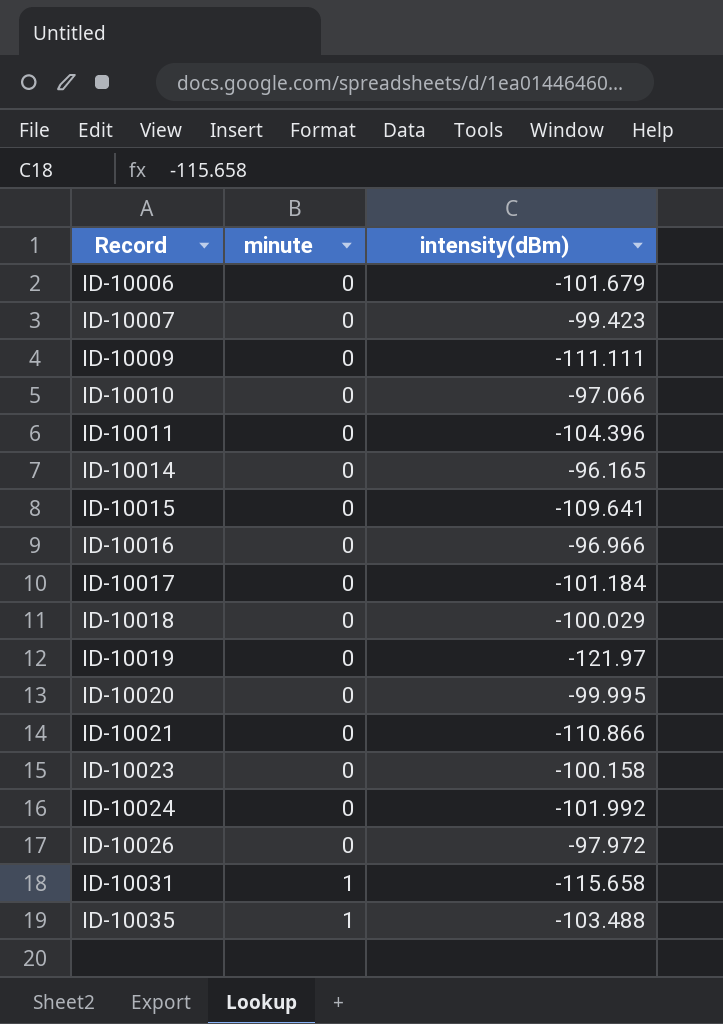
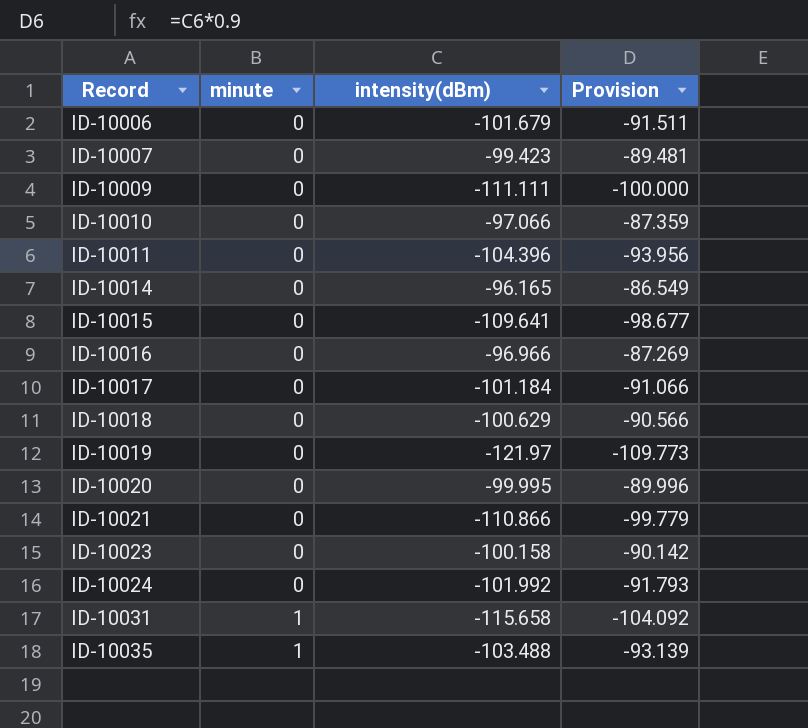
column Provision | formula: none -> [intensity(dBm)] * 0.9
row ID-10026: 0 | -97.972 -> none
ID-10018 | intensity(dBm): -100.029 -> -100.629

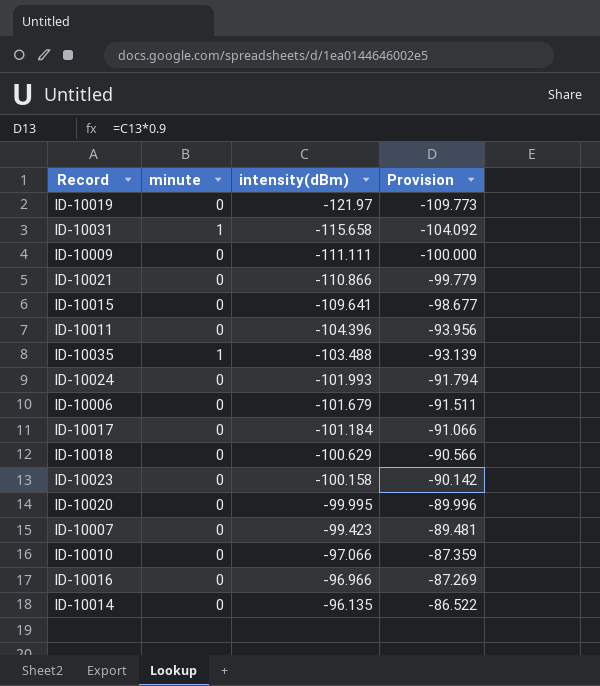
row order: Record ascending -> intensity(dBm) ascending
ID-10024 | intensity(dBm): -101.992 -> -101.993
ID-10024 | Provision: -91.793 -> -91.794
ID-10014 | intensity(dBm): -96.165 -> -96.135
ID-10014 | Provision: -86.549 -> -86.522

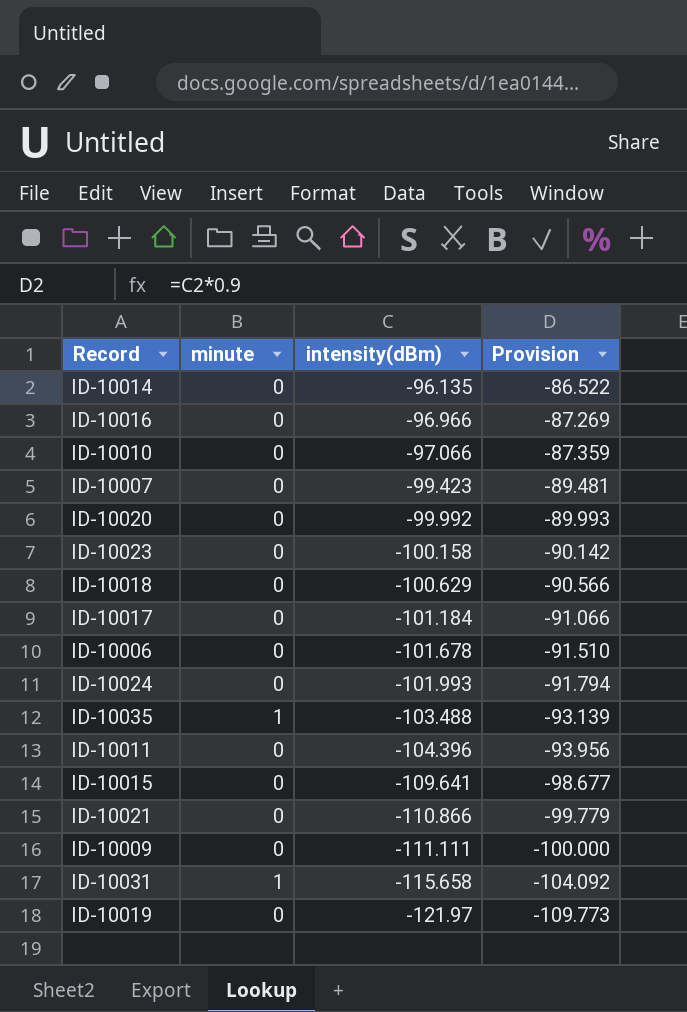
row order: intensity(dBm) ascending -> intensity(dBm) descending
ID-10020 | intensity(dBm): -99.995 -> -99.992
ID-10020 | Provision: -89.996 -> -89.993
ID-10006 | intensity(dBm): -101.679 -> -101.678
ID-10006 | Provision: -91.511 -> -91.510

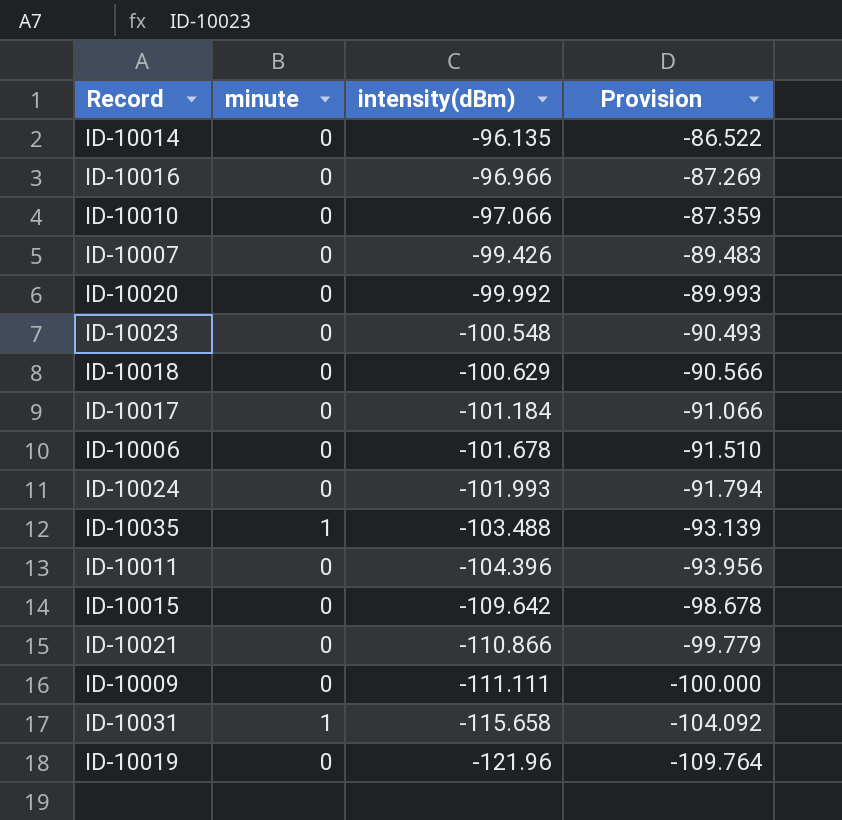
ID-10007 | intensity(dBm): -99.423 -> -99.426
ID-10007 | Provision: -89.481 -> -89.483
ID-10023 | intensity(dBm): -100.158 -> -100.548
ID-10023 | Provision: -90.142 -> -90.493
ID-10015 | intensity(dBm): -109.641 -> -109.642
ID-10015 | Provision: -98.677 -> -98.678
ID-10019 | intensity(dBm): -121.97 -> -121.96
ID-10019 | Provision: -109.773 -> -109.764

